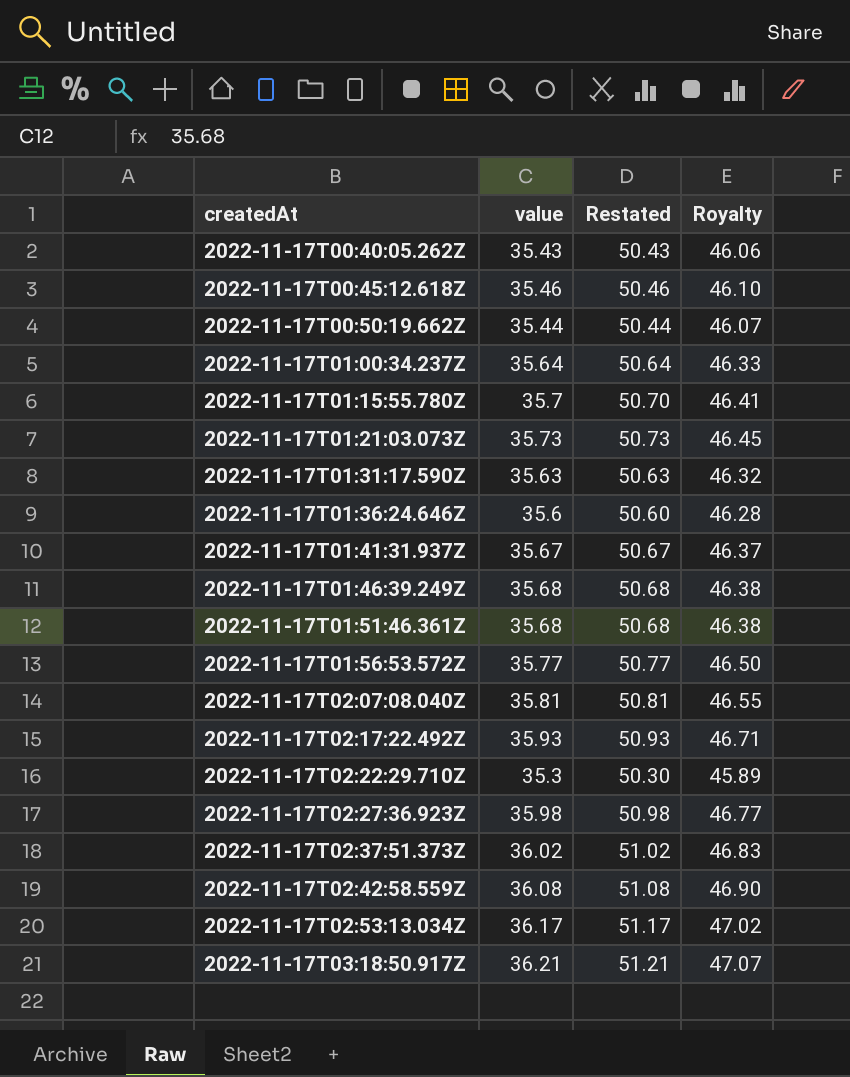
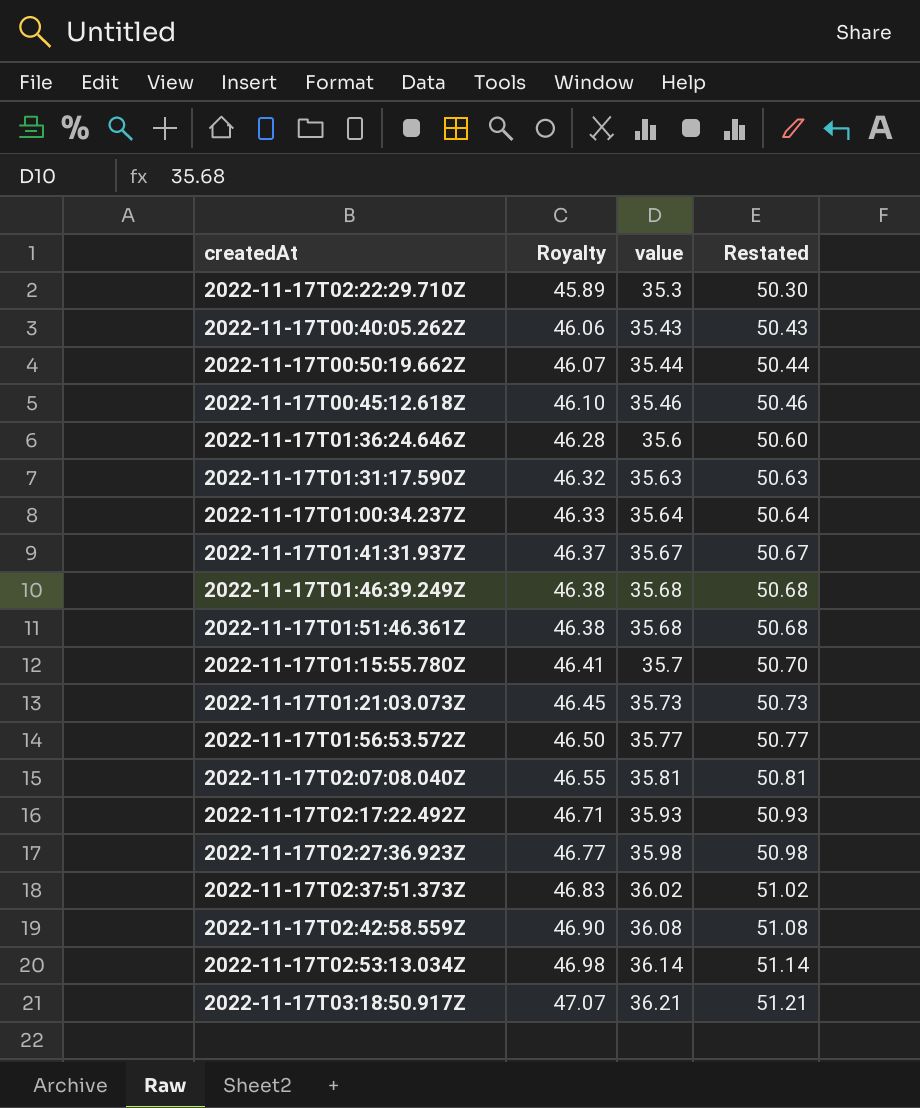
row order: createdAt ascending -> Royalty ascending
column Royalty | position: 4 -> 2
2022-11-17T02:53:13.034Z | Royalty: 47.02 -> 46.98
2022-11-17T02:53:13.034Z | value: 36.17 -> 36.14
2022-11-17T02:53:13.034Z | Restated: 51.17 -> 51.14

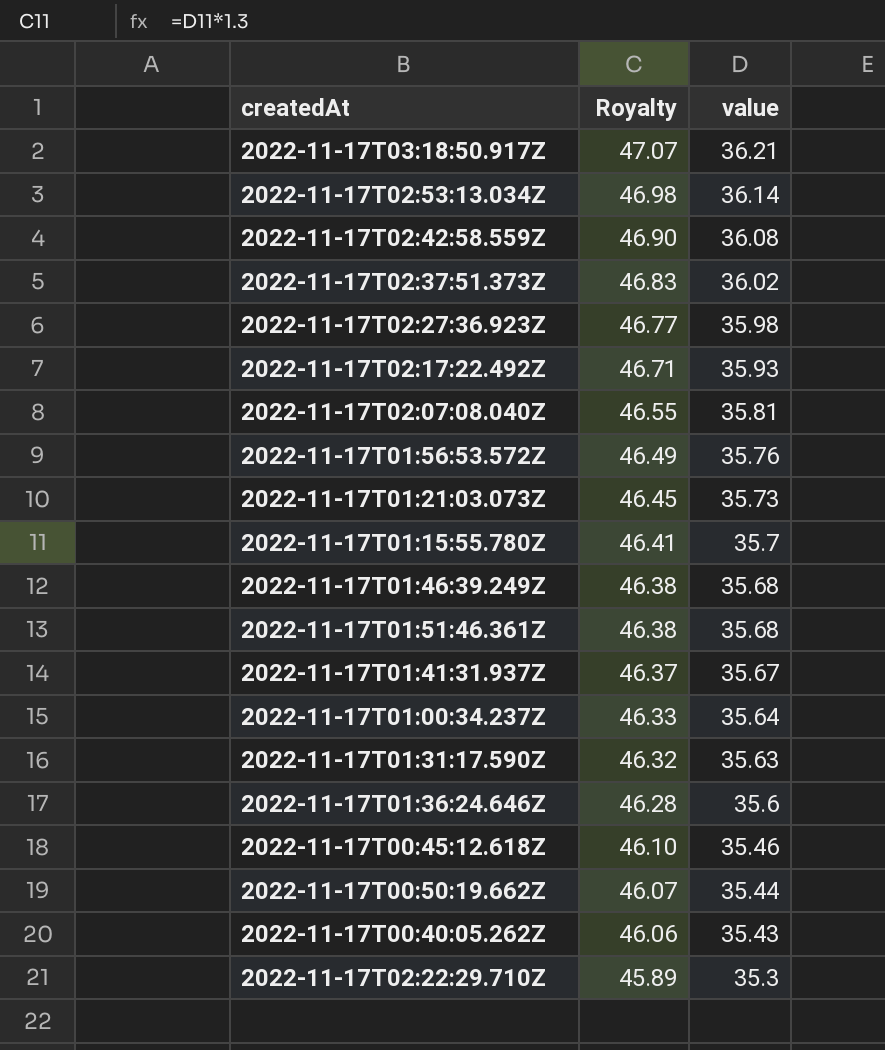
row order: Royalty ascending -> Royalty descending
column Restated | formula: [value] + 15 -> none
2022-11-17T01:56:53.572Z | Royalty: 46.50 -> 46.49
2022-11-17T01:56:53.572Z | value: 35.77 -> 35.76

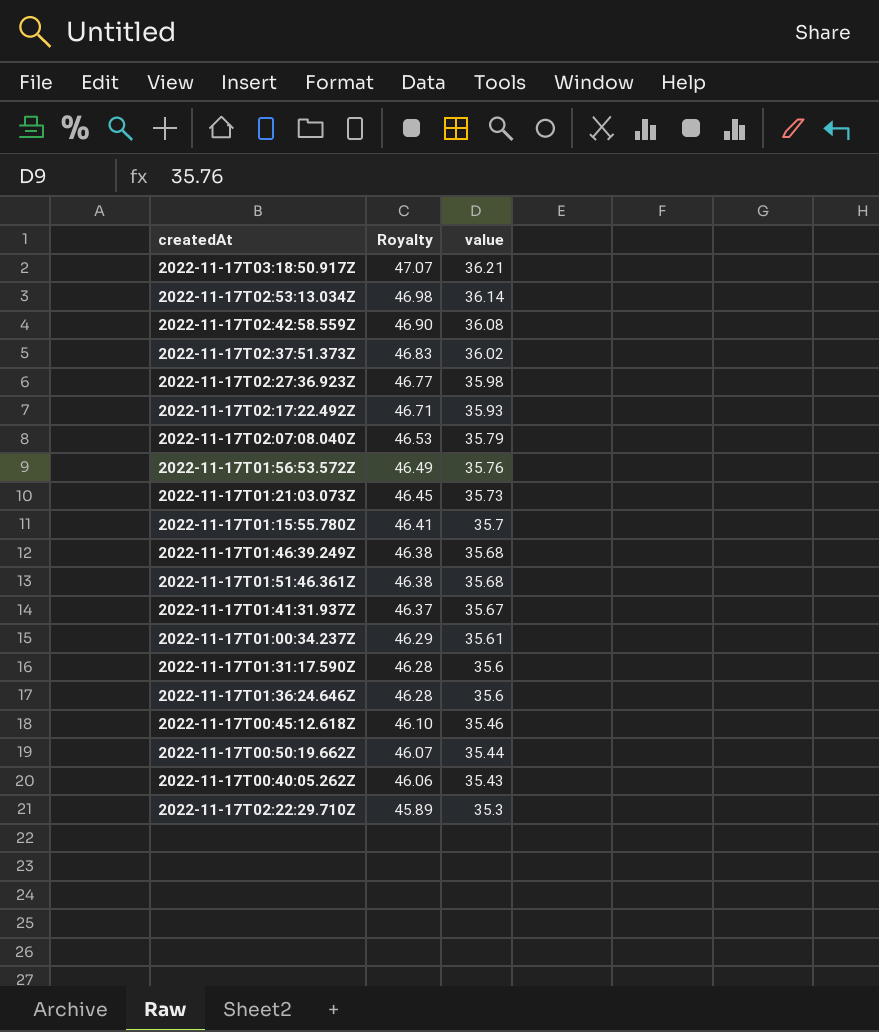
2022-11-17T02:07:08.040Z | Royalty: 46.55 -> 46.53
2022-11-17T02:07:08.040Z | value: 35.81 -> 35.79
2022-11-17T01:00:34.237Z | Royalty: 46.33 -> 46.29
2022-11-17T01:00:34.237Z | value: 35.64 -> 35.61
2022-11-17T01:31:17.590Z | Royalty: 46.32 -> 46.28
2022-11-17T01:31:17.590Z | value: 35.63 -> 35.6

